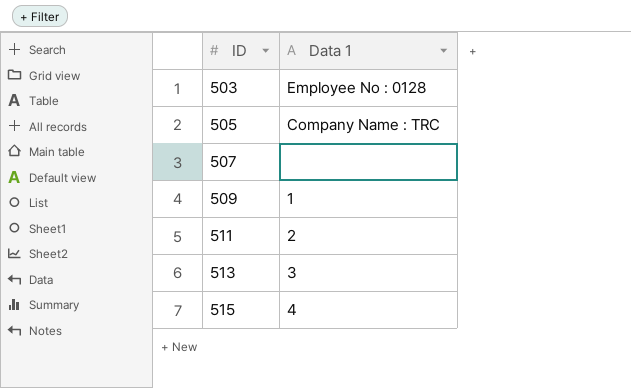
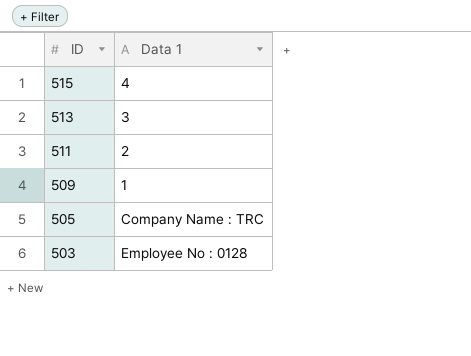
row order: ID ascending -> ID descending
row 507: none -> none

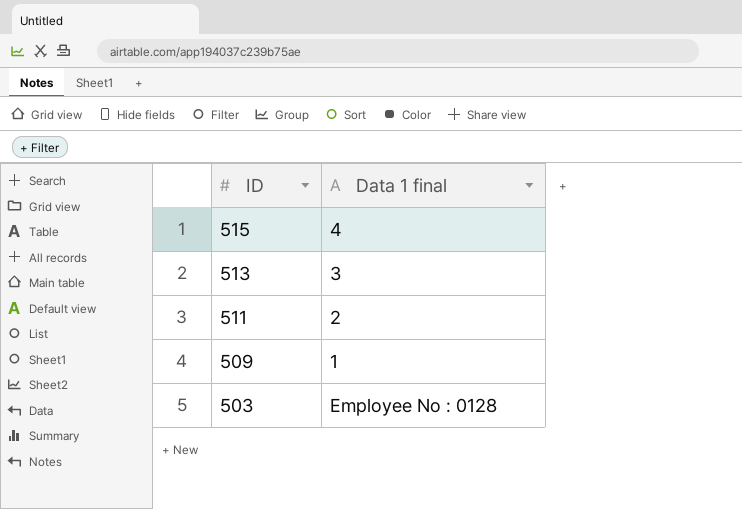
column name: Data 1 -> Data 1 final
row 505: Company Name : TRC -> none

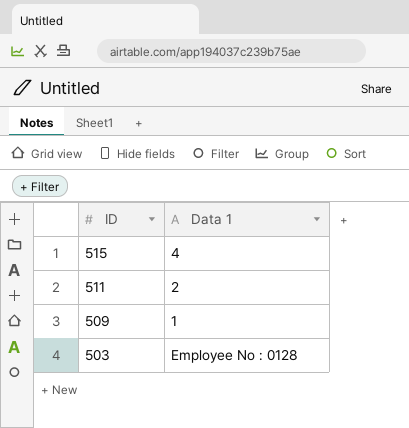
column name: Data 1 final -> Data 1
row 513: 3 -> none

